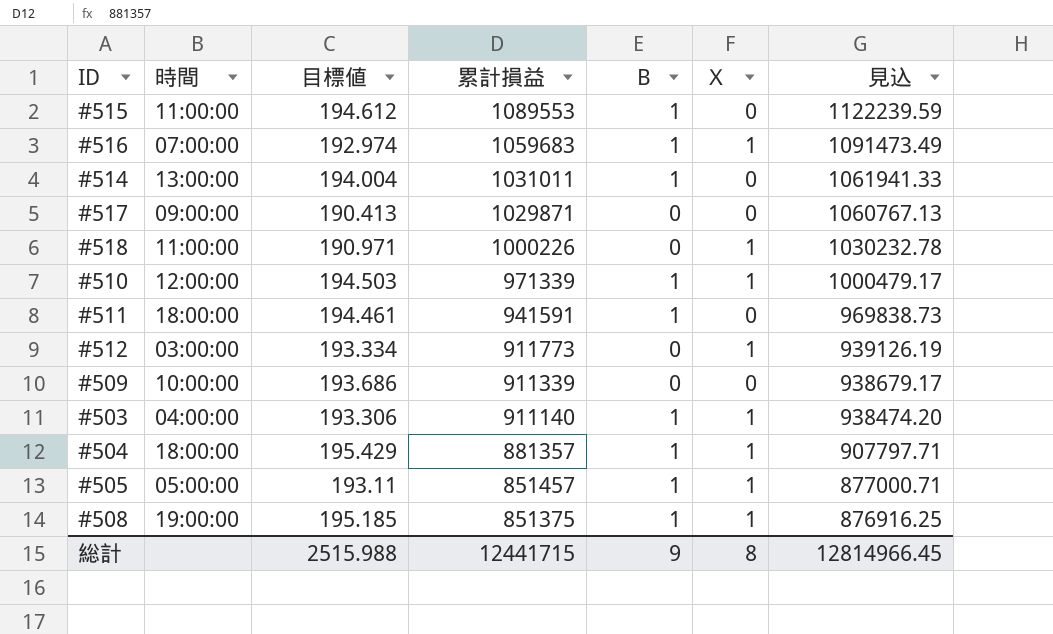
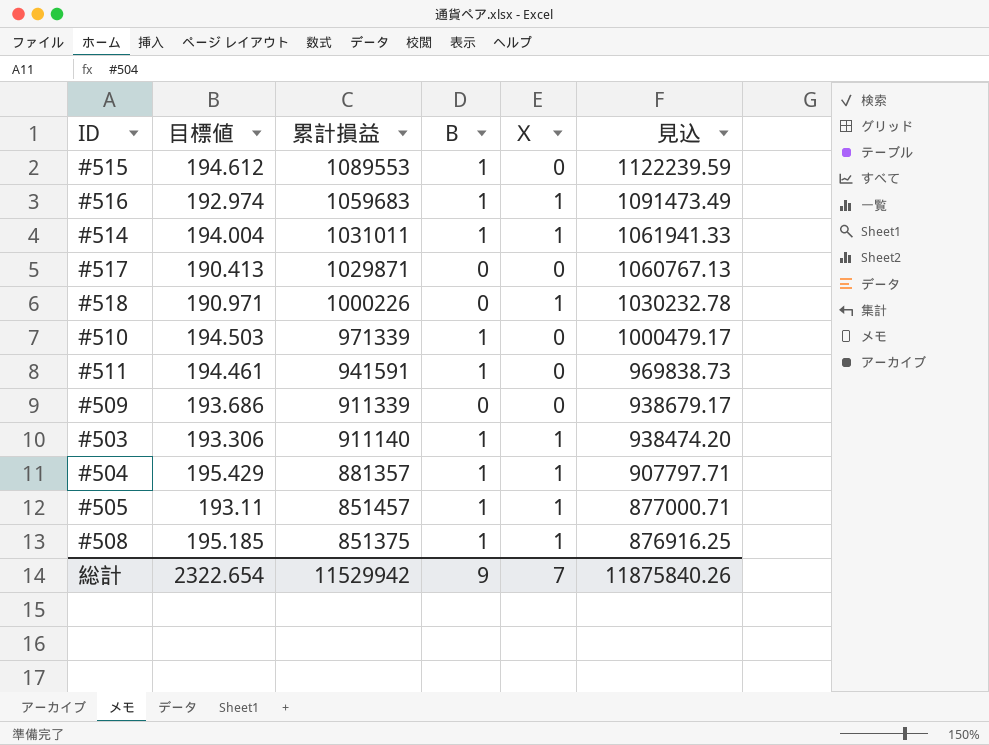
column 時間 | position: 2 -> none
row #512: 03:00:00 | 193.334 | 911773 | 0 | 1 | 939126.19 -> none
#514 | Ｘ: 0 -> 1
#510 | Ｘ: 1 -> 0
総計 | 目標値: 2515.988 -> 2322.654
総計 | 累計損益: 12441715 -> 11529942
総計 | Ｘ: 8 -> 7
総計 | 見込: 12814966.45 -> 11875840.26

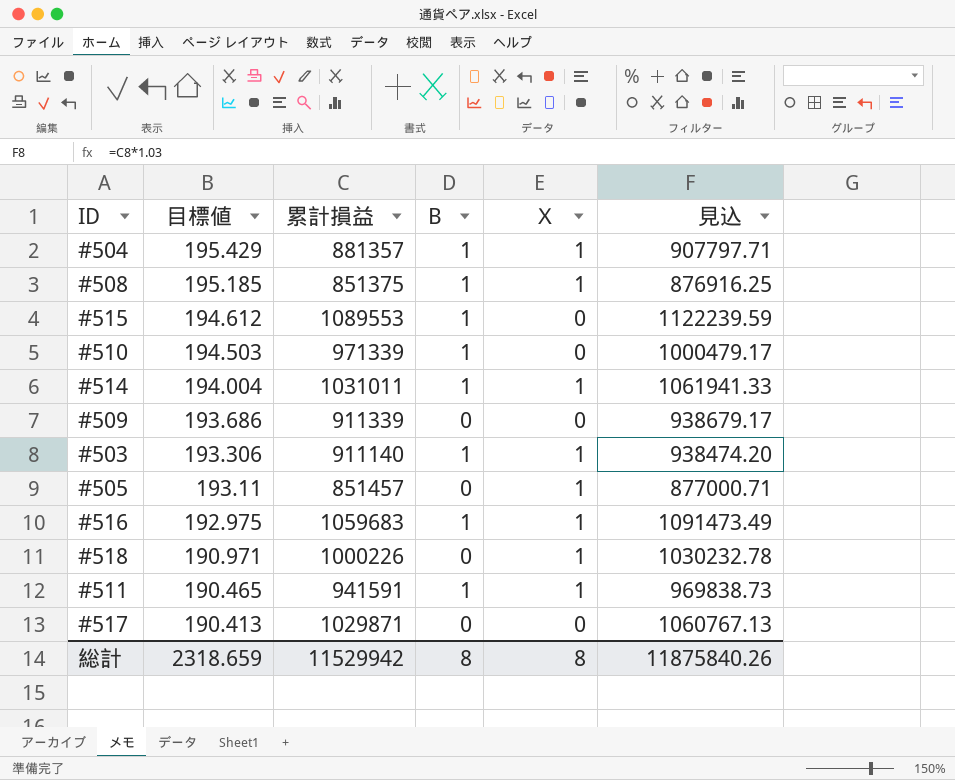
row order: 累計損益 descending -> 目標値 descending
#505 | B: 1 -> 0
#516 | 目標値: 192.974 -> 192.975
#511 | 目標値: 194.461 -> 190.465
#511 | Ｘ: 0 -> 1
総計 | 目標値: 2322.654 -> 2318.659
総計 | B: 9 -> 8
総計 | Ｘ: 7 -> 8

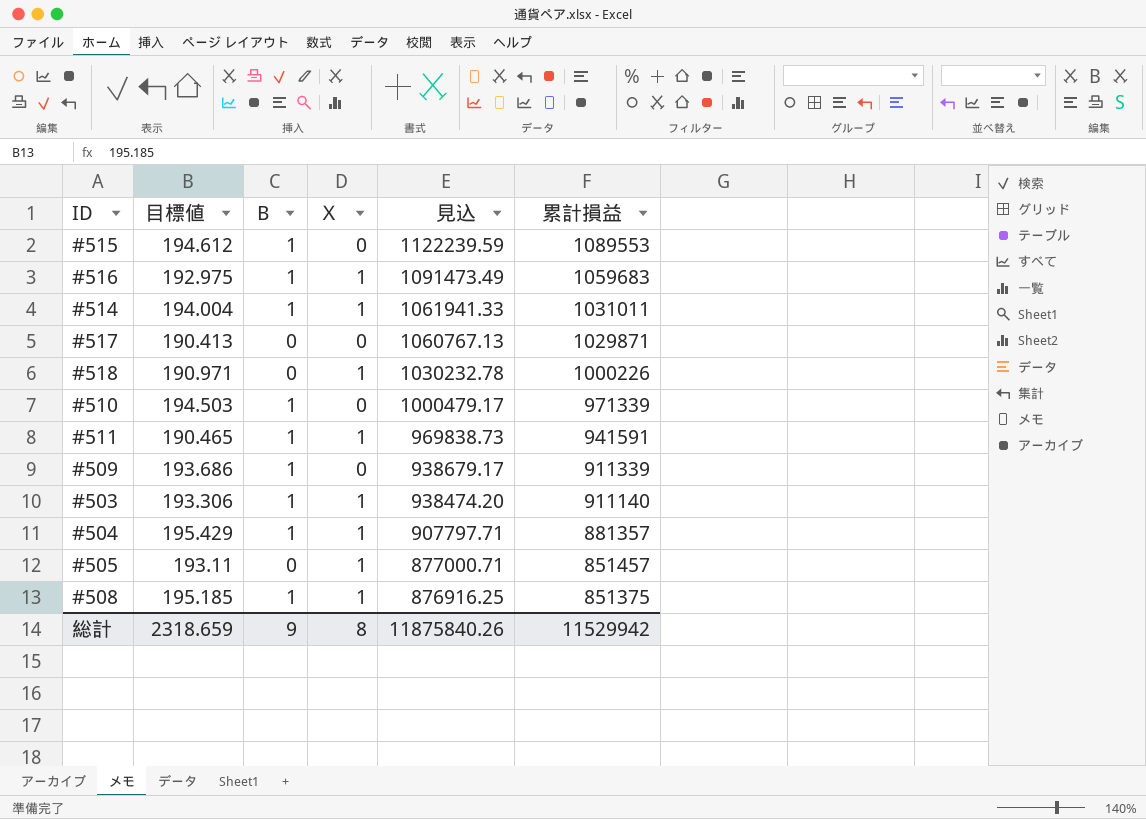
row order: 目標値 descending -> 見込 descending
column 累計損益 | position: 3 -> 6
#509 | B: 0 -> 1
総計 | B: 8 -> 9

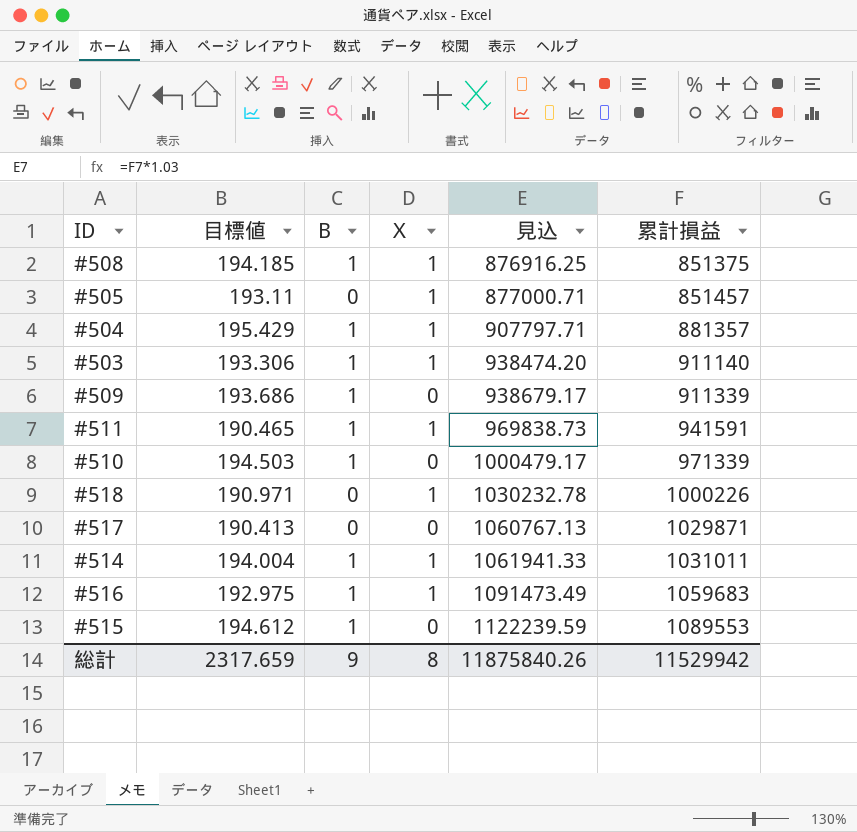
row order: 見込 descending -> 見込 ascending
#508 | 目標値: 195.185 -> 194.185
総計 | 目標値: 2318.659 -> 2317.659

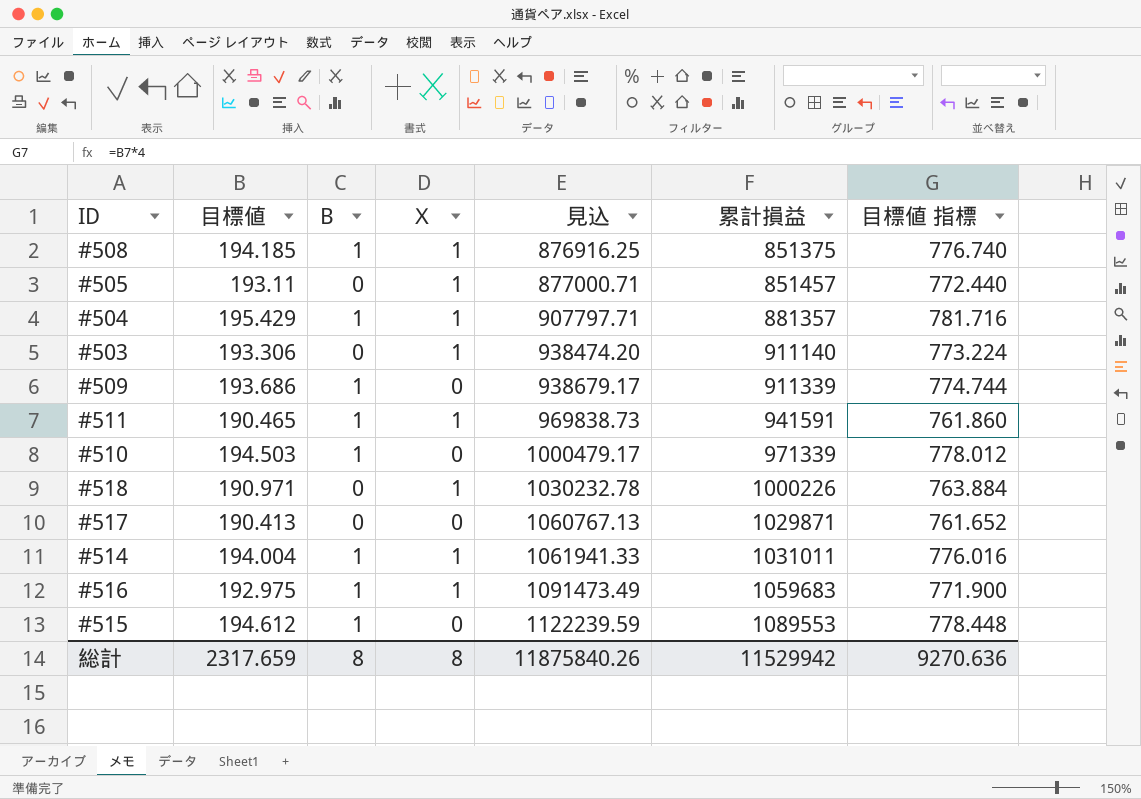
column 目標値 指標 | formula: none -> [目標値] * 4
#503 | B: 1 -> 0
総計 | B: 9 -> 8

